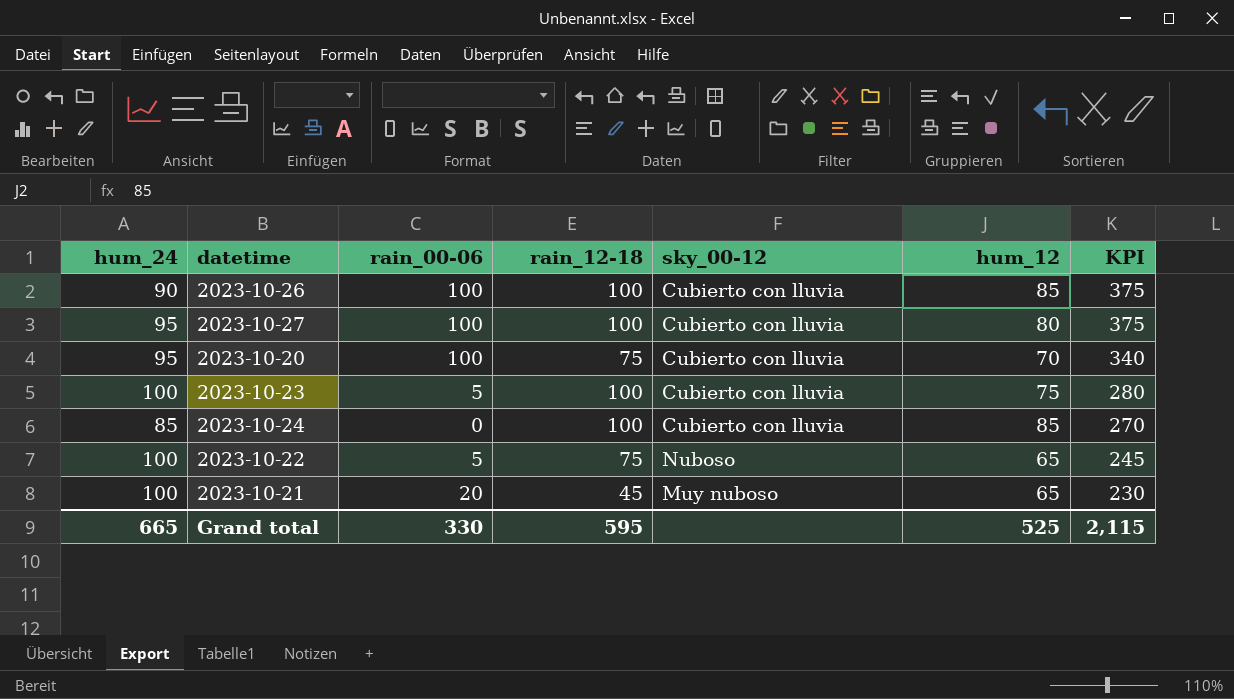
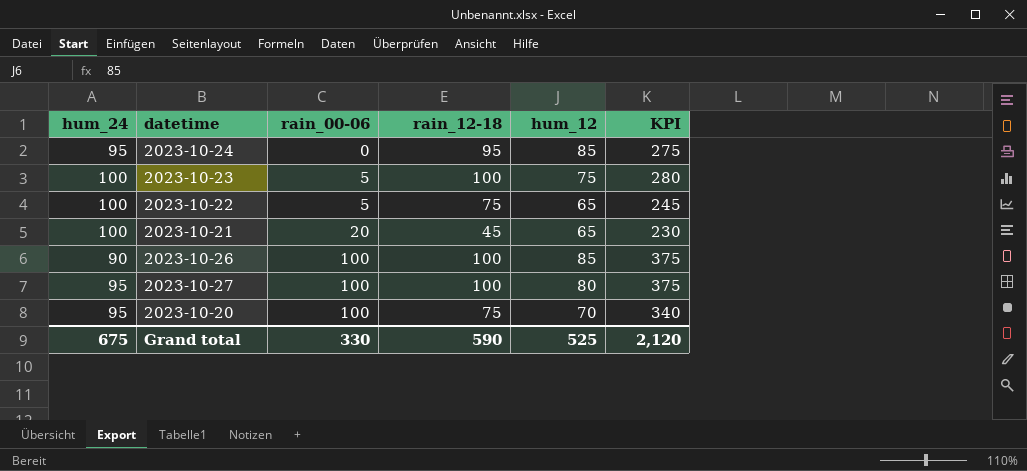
row order: KPI descending -> rain_00-06 ascending
column sky_00-12 | position: 5 -> none
2023-10-24 | hum_24: 85 -> 95
2023-10-24 | rain_12-18: 100 -> 95
2023-10-24 | KPI: 270 -> 275
Grand total | hum_24: 665 -> 675
Grand total | rain_12-18: 595 -> 590
Grand total | KPI: 2,115 -> 2,120

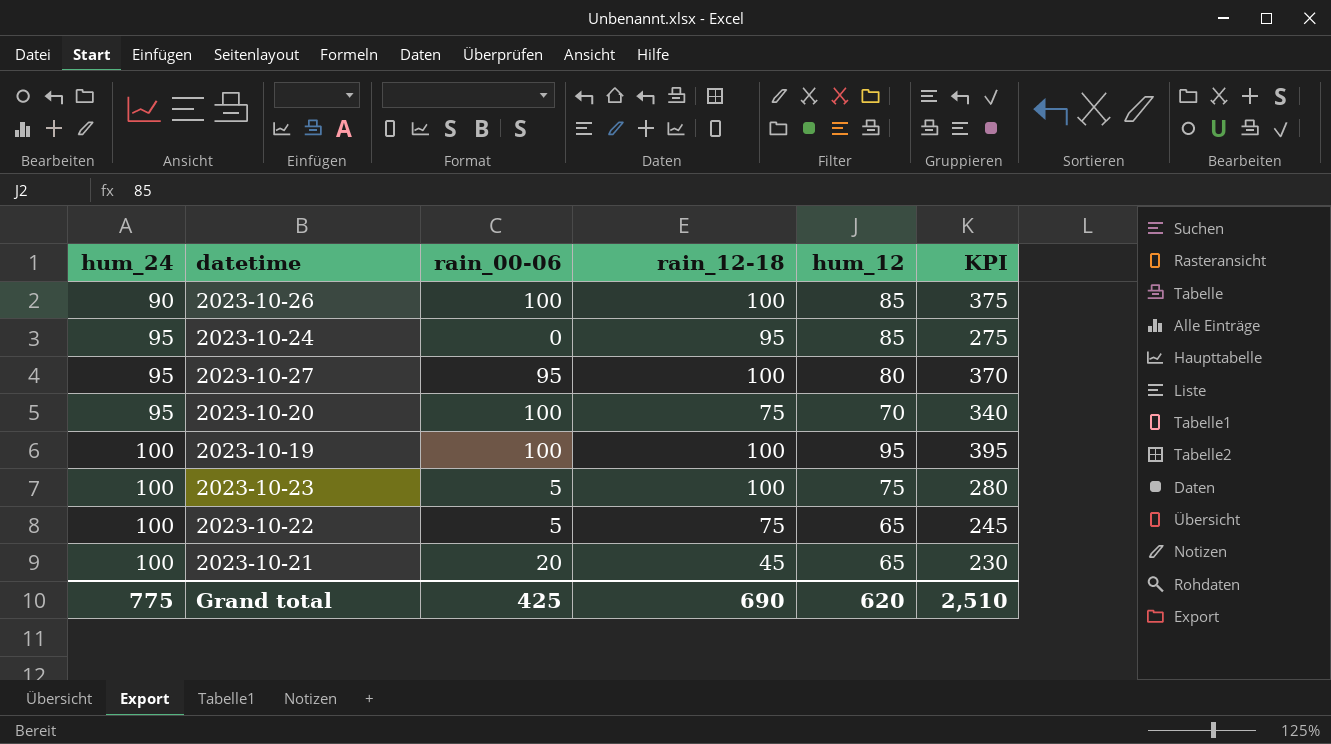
row order: rain_00-06 ascending -> hum_24 ascending
2023-10-27 | rain_00-06: 100 -> 95
2023-10-27 | KPI: 375 -> 370
row 2023-10-19: none -> 100 | 100 | 100 | 95 | 395
Grand total | hum_24: 675 -> 775
Grand total | rain_00-06: 330 -> 425
Grand total | rain_12-18: 590 -> 690
Grand total | hum_12: 525 -> 620
Grand total | KPI: 2,120 -> 2,510

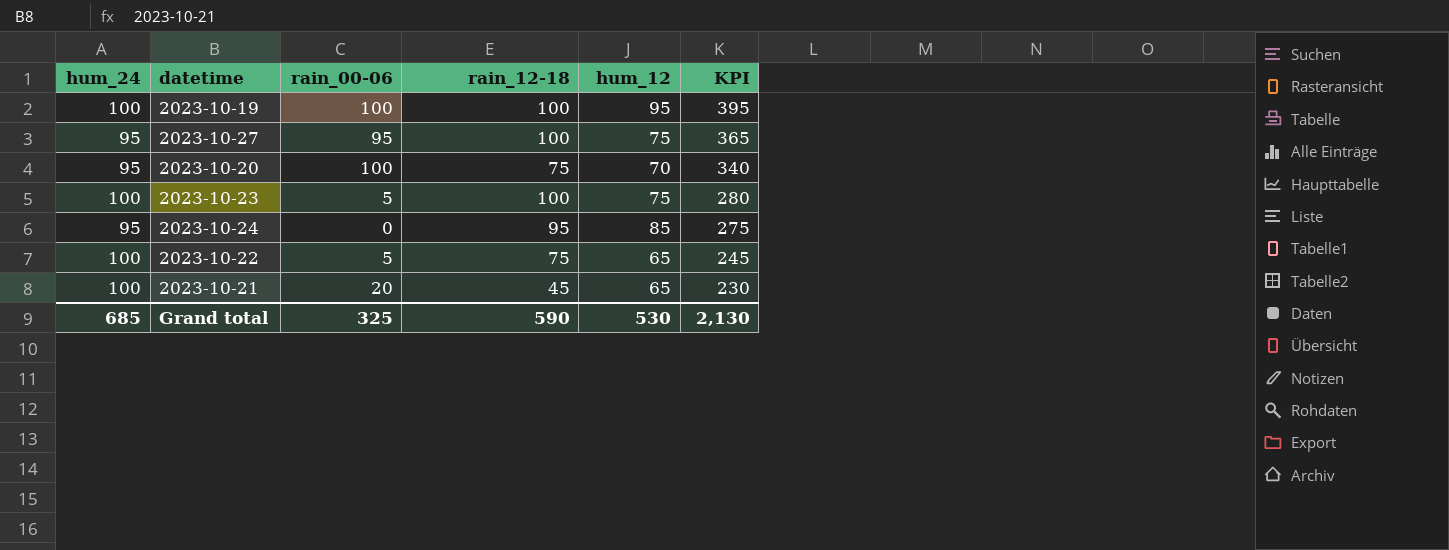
row order: hum_24 ascending -> KPI descending
row 2023-10-26: 90 | 100 | 100 | 85 | 375 -> none
2023-10-27 | hum_12: 80 -> 75
2023-10-27 | KPI: 370 -> 365
Grand total | hum_24: 775 -> 685
Grand total | rain_00-06: 425 -> 325
Grand total | rain_12-18: 690 -> 590
Grand total | hum_12: 620 -> 530
Grand total | KPI: 2,510 -> 2,130

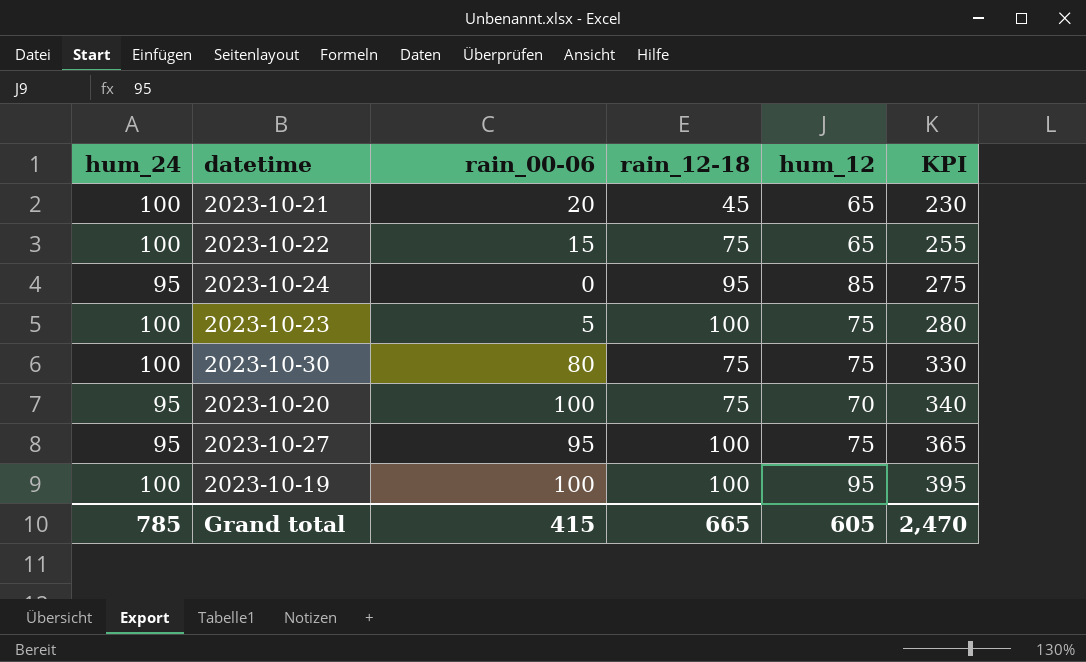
row order: KPI descending -> KPI ascending
2023-10-22 | rain_00-06: 5 -> 15
2023-10-22 | KPI: 245 -> 255
row 2023-10-30: none -> 100 | 80 | 75 | 75 | 330
Grand total | hum_24: 685 -> 785
Grand total | rain_00-06: 325 -> 415
Grand total | rain_12-18: 590 -> 665
Grand total | hum_12: 530 -> 605
Grand total | KPI: 2,130 -> 2,470

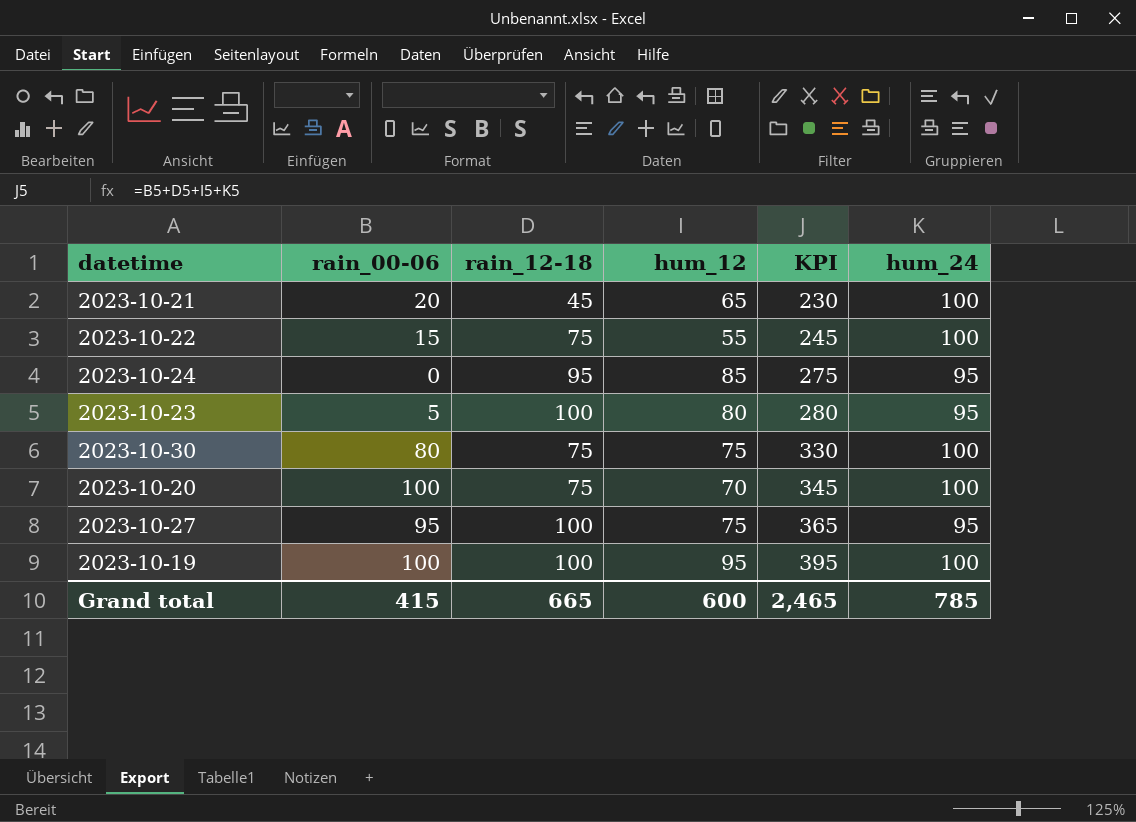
column hum_24 | position: 1 -> 6
2023-10-22 | hum_12: 65 -> 55
2023-10-22 | KPI: 255 -> 245
2023-10-23 | hum_12: 75 -> 80
2023-10-23 | hum_24: 100 -> 95
2023-10-20 | KPI: 340 -> 345
2023-10-20 | hum_24: 95 -> 100
Grand total | hum_12: 605 -> 600
Grand total | KPI: 2,470 -> 2,465

